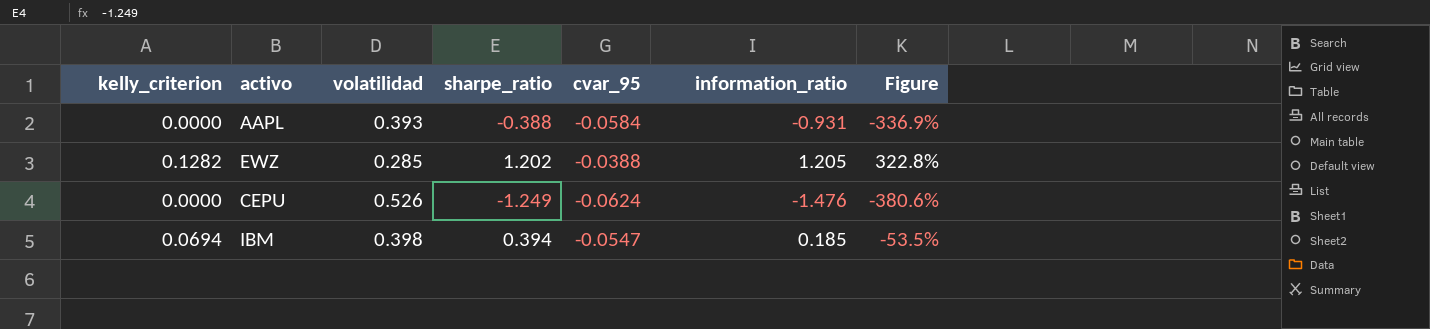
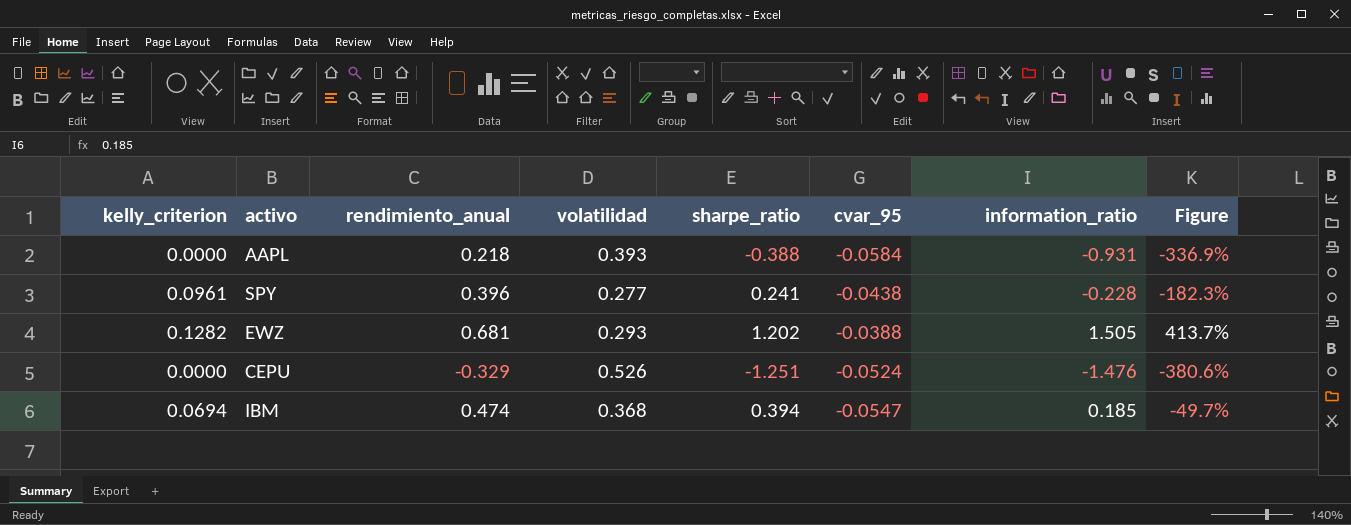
column rendimiento_anual | position: none -> 3
row SPY: none -> 0.0961 | 0.396 | 0.277 | 0.241 | -0.0438 | -0.228 | -182.3%
EWZ | volatilidad: 0.285 -> 0.293
EWZ | information_ratio: 1.205 -> 1.505
EWZ | Figure: 322.8% -> 413.7%
CEPU | sharpe_ratio: -1.249 -> -1.251
CEPU | cvar_95: -0.0624 -> -0.0524
IBM | volatilidad: 0.398 -> 0.368
IBM | Figure: -53.5% -> -49.7%

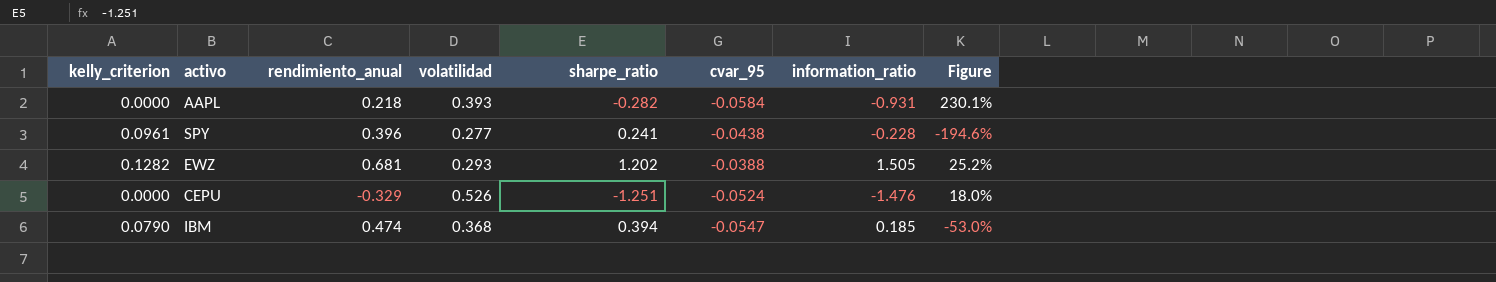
column Figure | formula: ([information_ratio] - [volatilidad]) / [volatilidad] -> ([information_ratio] - [sharpe_ratio]) / [sharpe_ratio]
AAPL | sharpe_ratio: -0.388 -> -0.282
IBM | kelly_criterion: 0.0694 -> 0.0790

